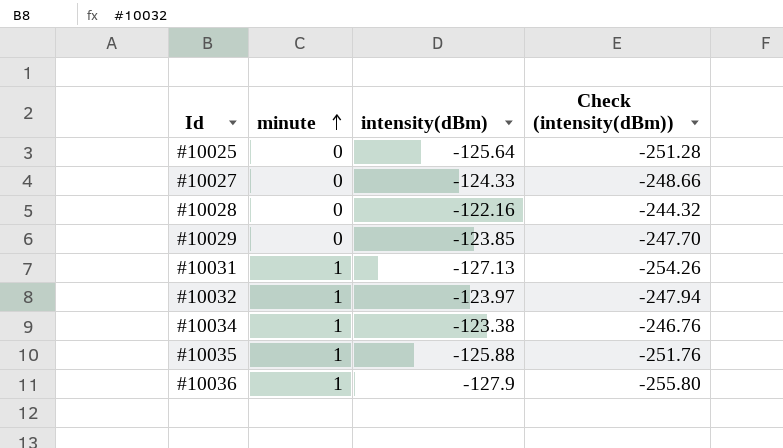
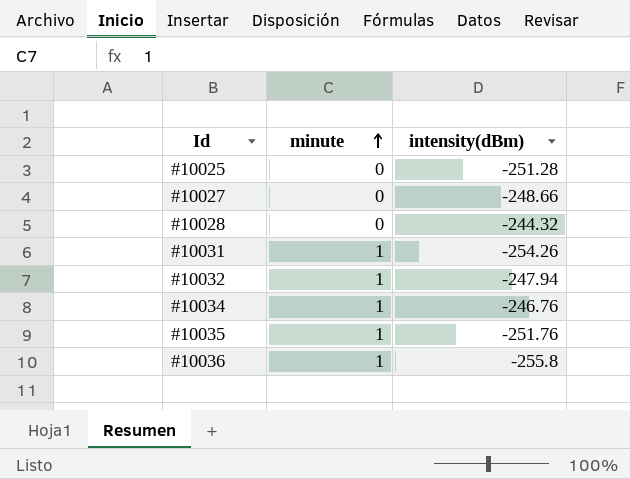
column Check (intensity(dBm)) | formula: [intensity(dBm)] * 2 -> none
row #10029: 0 | -123.85 | -247.70 -> none
#10025 | intensity(dBm): -125.64 -> -251.28
#10027 | intensity(dBm): -124.33 -> -248.66
#10028 | intensity(dBm): -122.16 -> -244.32
#10031 | intensity(dBm): -127.13 -> -254.26
#10032 | intensity(dBm): -123.97 -> -247.94
#10034 | intensity(dBm): -123.38 -> -246.76
#10035 | intensity(dBm): -125.88 -> -251.76
#10036 | intensity(dBm): -127.9 -> -255.8

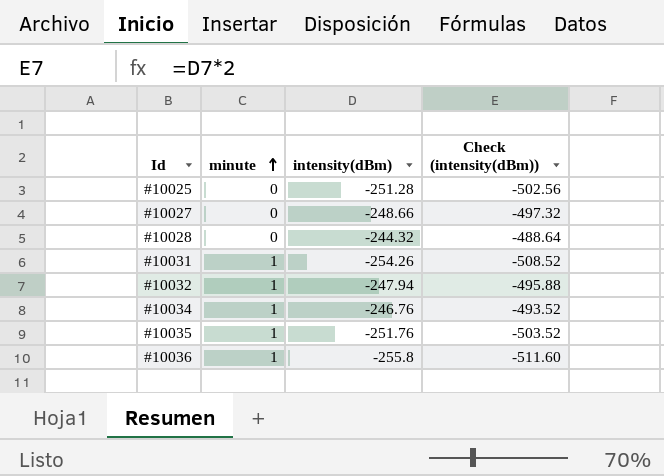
column Check (intensity(dBm)) | formula: none -> [intensity(dBm)] * 2

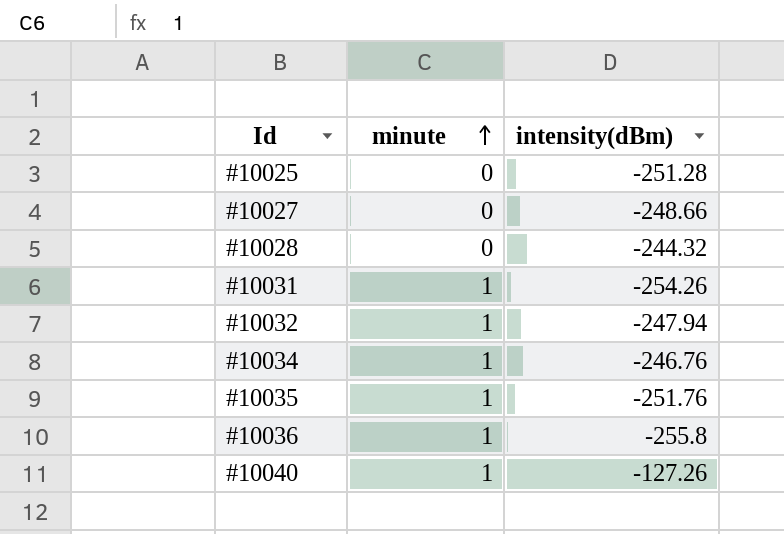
column Check (intensity(dBm)) | formula: [intensity(dBm)] * 2 -> none
row #10040: none -> 1 | -127.26

